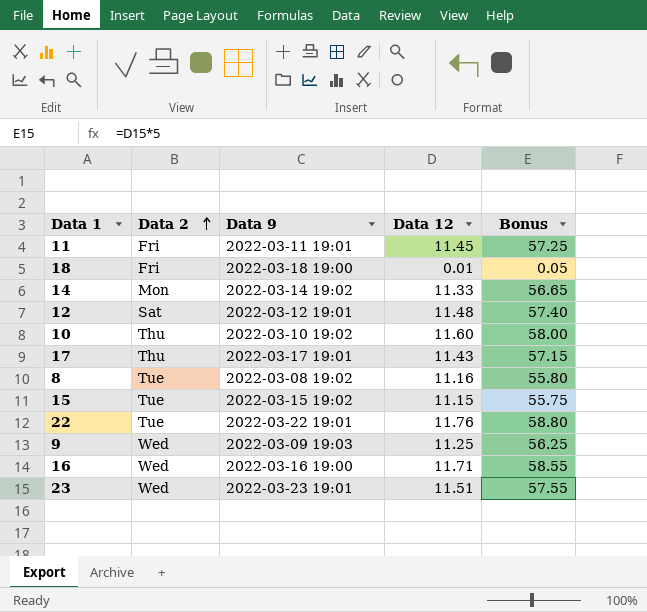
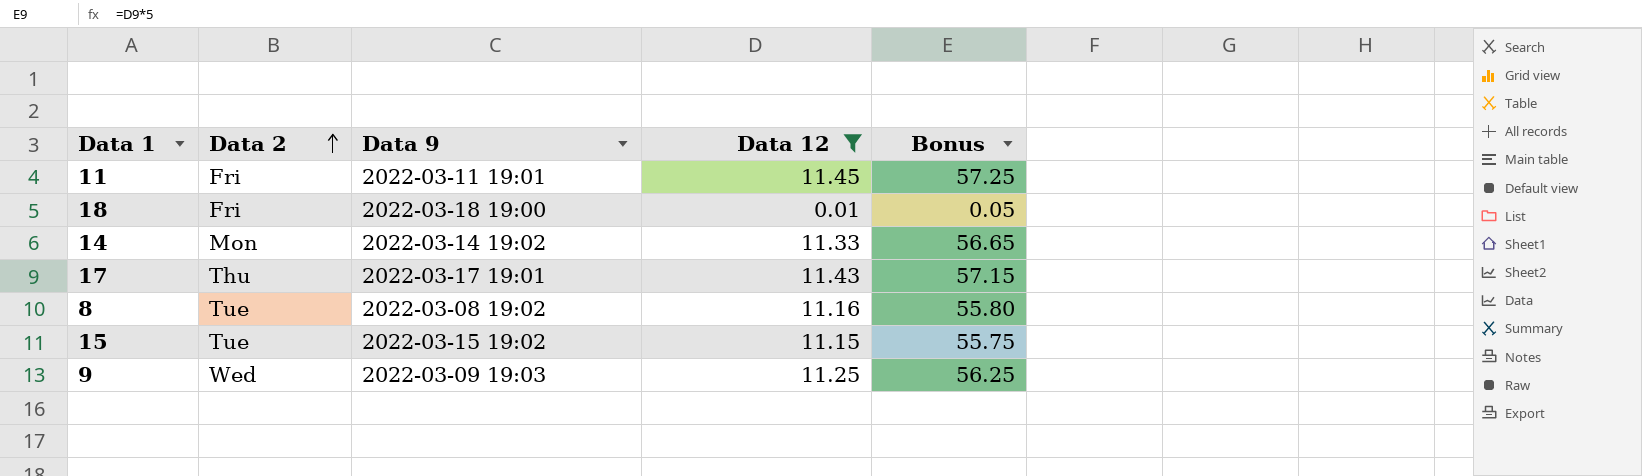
filter: none -> Data 12 <= 11.45

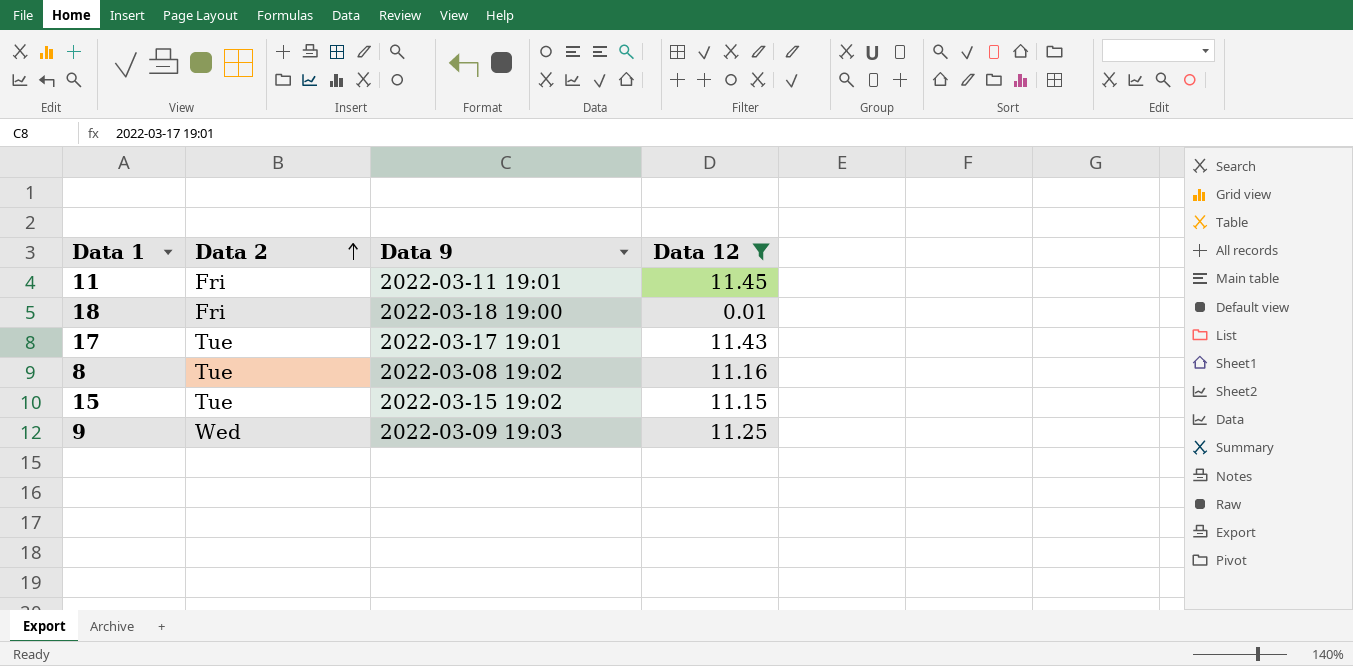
column Bonus | formula: [Data 12] * 5 -> none
row 14: Mon | 2022-03-14 19:02 | 11.33 | 56.65 -> none
17 | Data 2: Thu -> Tue

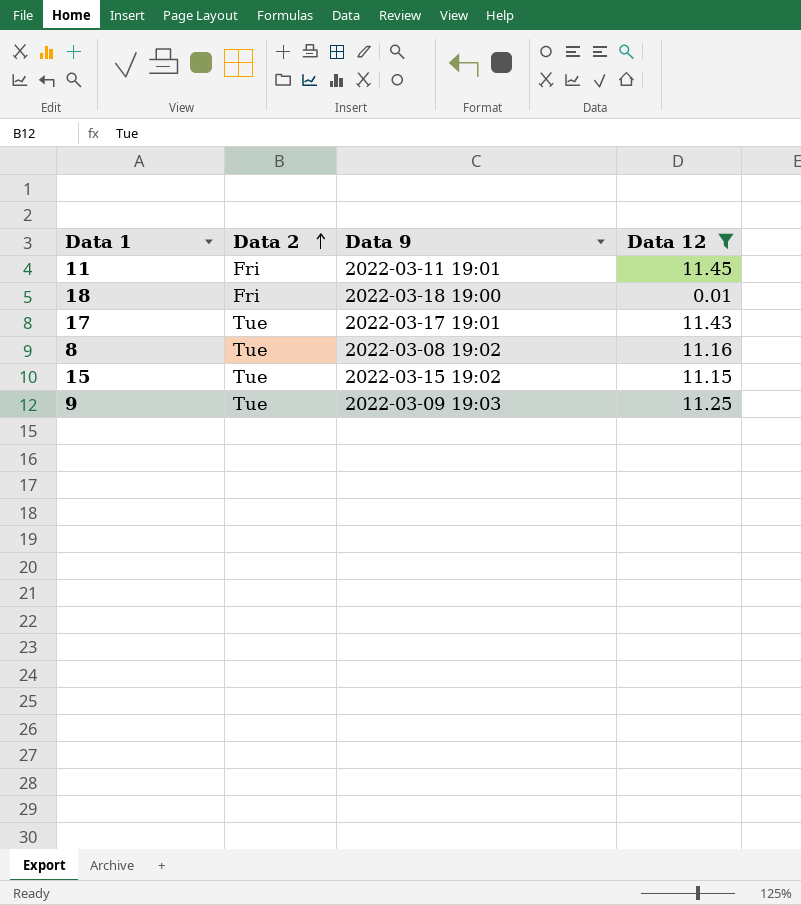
9 | Data 2: Wed -> Tue

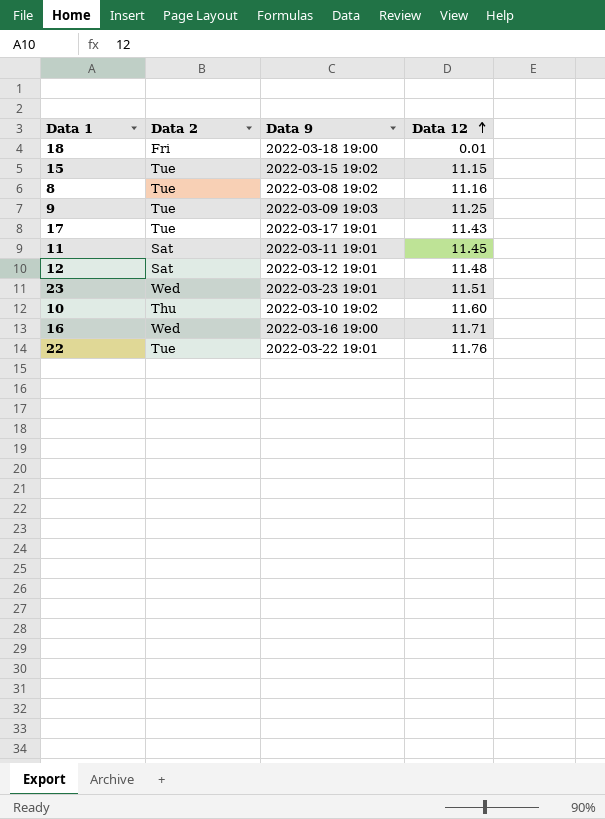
filter: Data 12 <= 11.45 -> none
row order: Data 2 ascending -> Data 12 ascending
11 | Data 2: Fri -> Sat

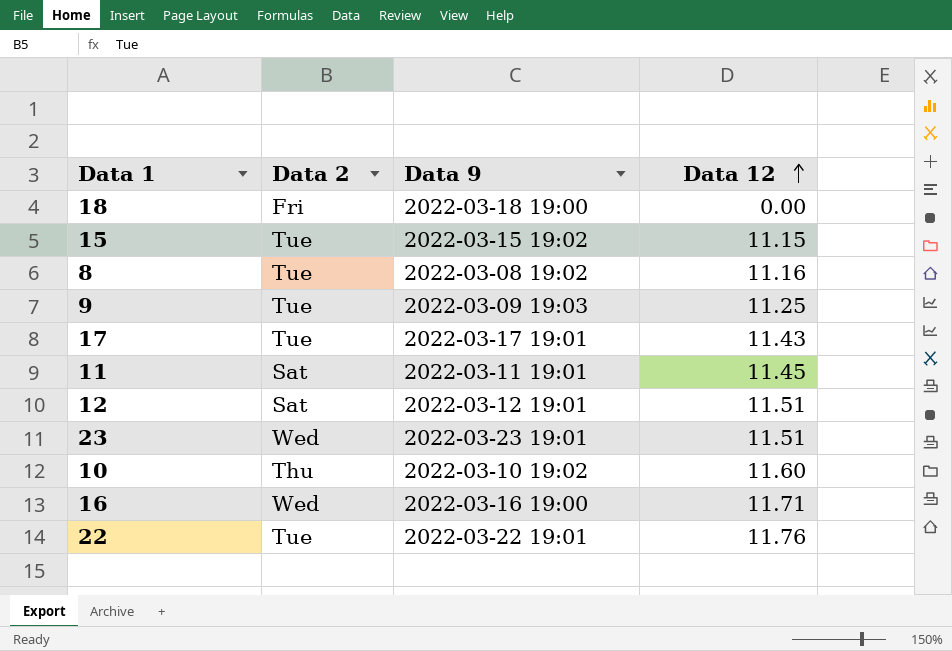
18 | Data 12: 0.01 -> 0.00
12 | Data 12: 11.48 -> 11.51

